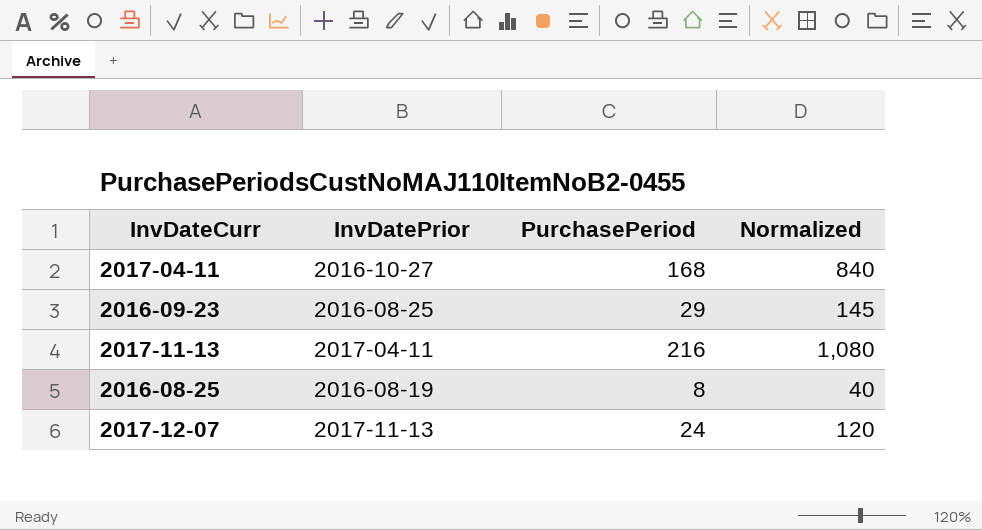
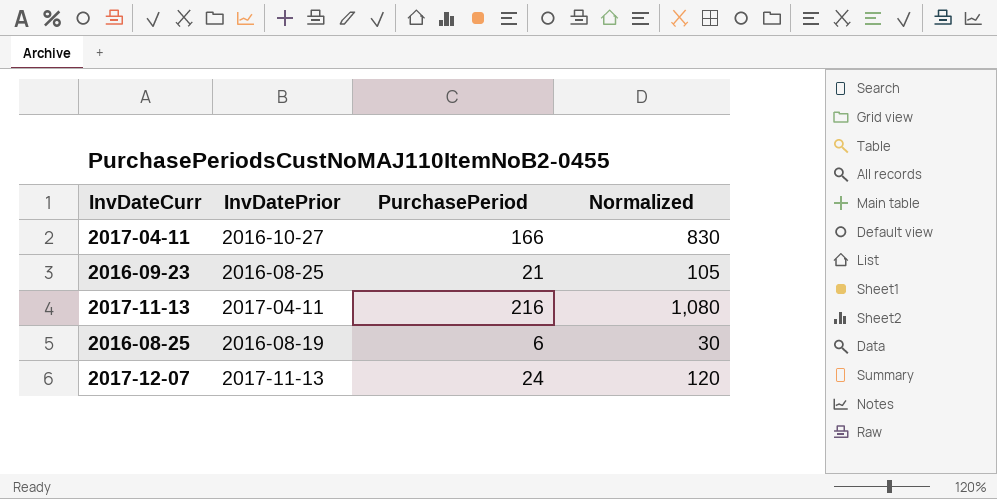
2017-04-11 | PurchasePeriod: 168 -> 166
2017-04-11 | Normalized: 840 -> 830
2016-09-23 | PurchasePeriod: 29 -> 21
2016-09-23 | Normalized: 145 -> 105
2016-08-25 | PurchasePeriod: 8 -> 6
2016-08-25 | Normalized: 40 -> 30

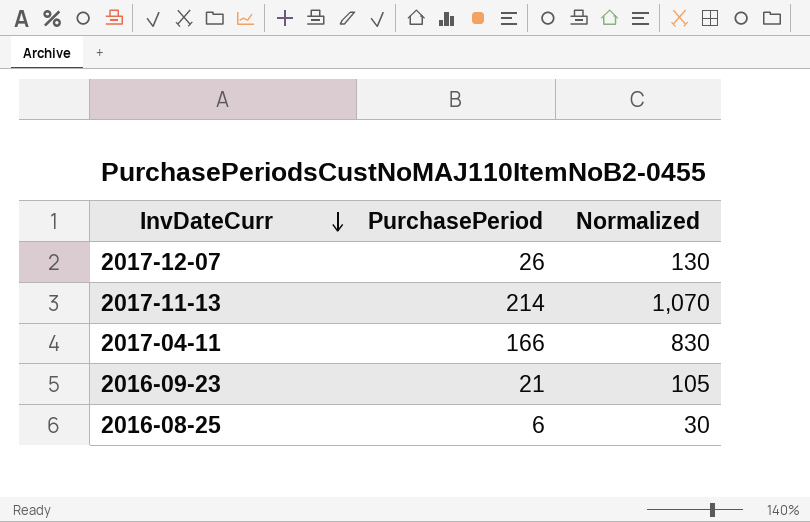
row order: none -> InvDateCurr descending
column InvDatePrior | position: 2 -> none
2017-12-07 | PurchasePeriod: 24 -> 26
2017-12-07 | Normalized: 120 -> 130
2017-11-13 | PurchasePeriod: 216 -> 214
2017-11-13 | Normalized: 1,080 -> 1,070

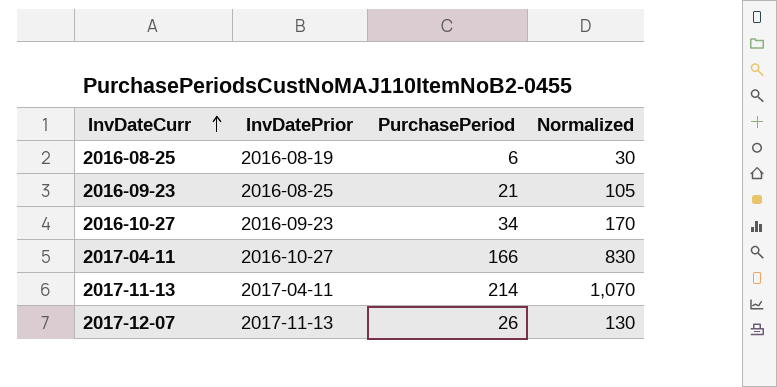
row order: InvDateCurr descending -> InvDateCurr ascending
column InvDatePrior | position: none -> 2
row 2016-10-27: none -> 2016-09-23 | 34 | 170

